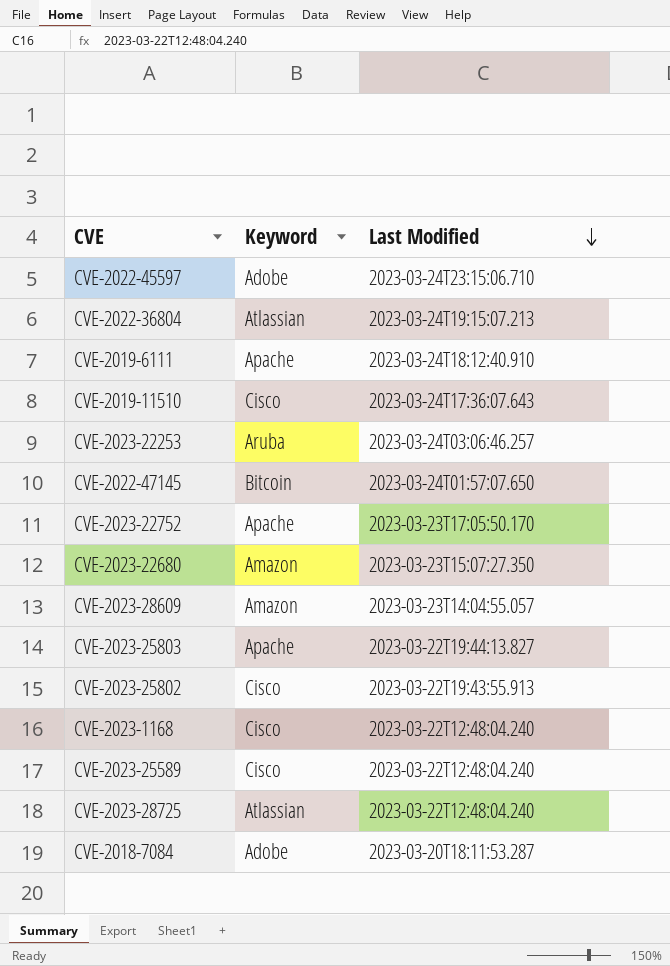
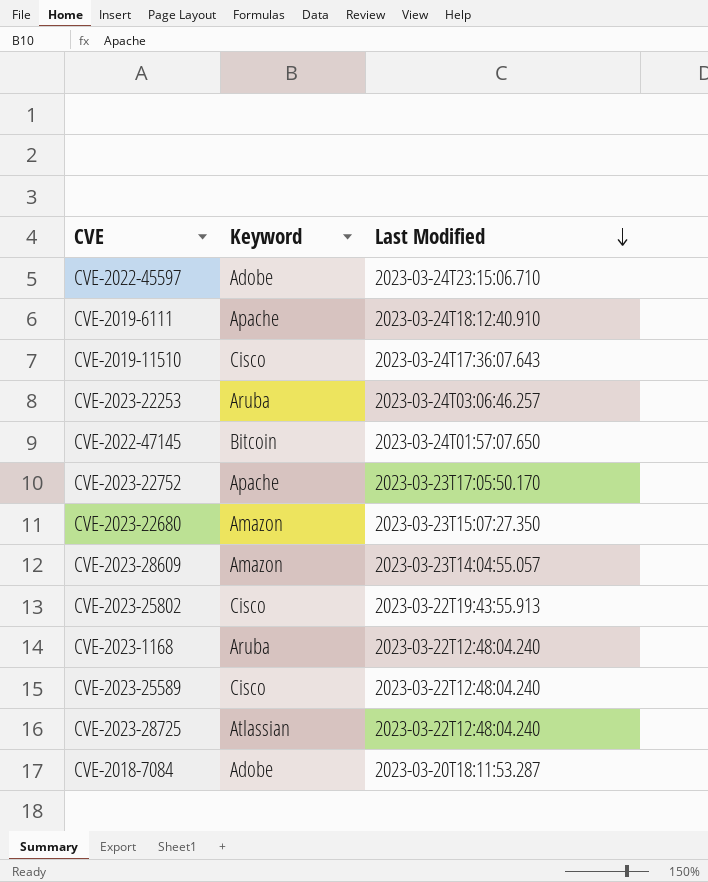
row CVE-2022-36804: Atlassian | 2023-03-24T19:15:07.213 -> none
row CVE-2023-25803: Apache | 2023-03-22T19:44:13.827 -> none
CVE-2023-1168 | Keyword: Cisco -> Aruba

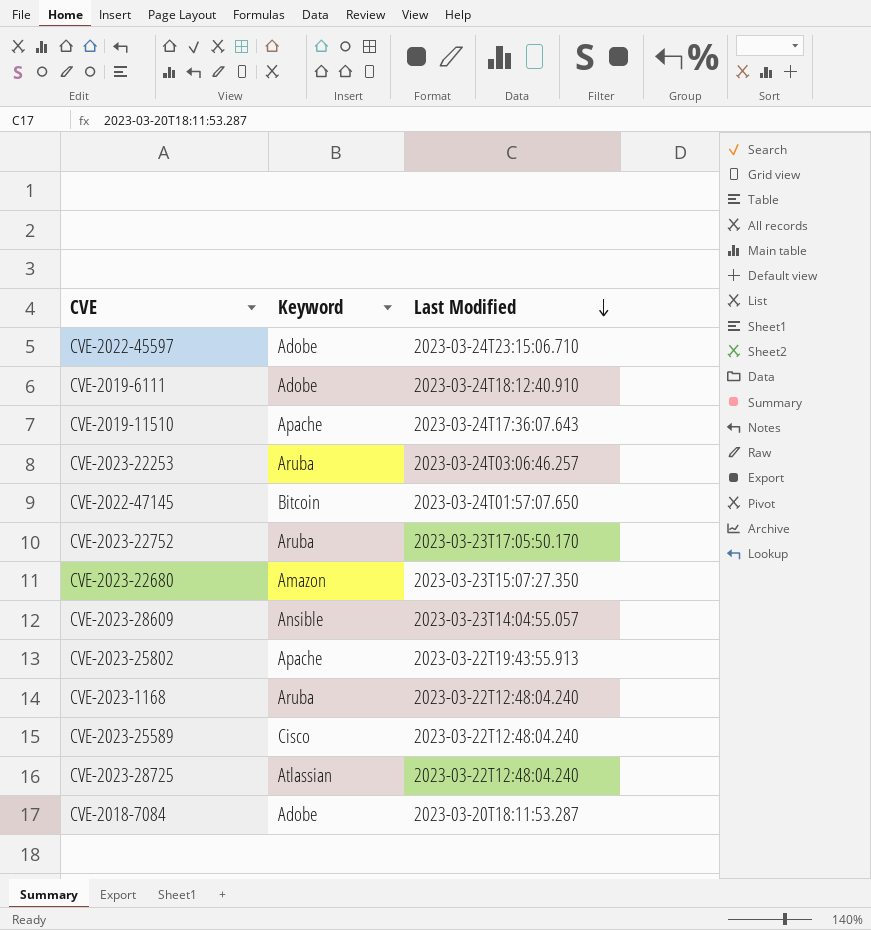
CVE-2019-6111 | Keyword: Apache -> Adobe
CVE-2019-11510 | Keyword: Cisco -> Apache
CVE-2023-22752 | Keyword: Apache -> Aruba
CVE-2023-28609 | Keyword: Amazon -> Ansible
CVE-2023-25802 | Keyword: Cisco -> Apache

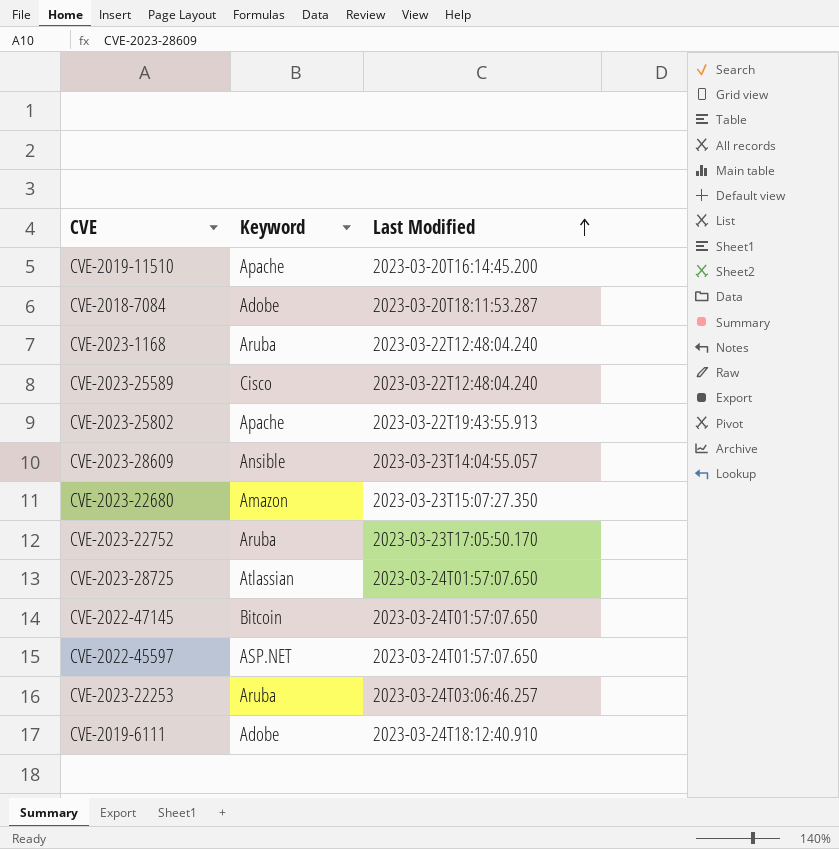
row order: Last Modified descending -> Last Modified ascending
CVE-2019-11510 | Last Modified: 2023-03-24T17:36:07.643 -> 2023-03-20T16:14:45.200
CVE-2023-28725 | Last Modified: 2023-03-22T12:48:04.240 -> 2023-03-24T01:57:07.650
CVE-2022-45597 | Keyword: Adobe -> ASP.NET
CVE-2022-45597 | Last Modified: 2023-03-24T23:15:06.710 -> 2023-03-24T01:57:07.650

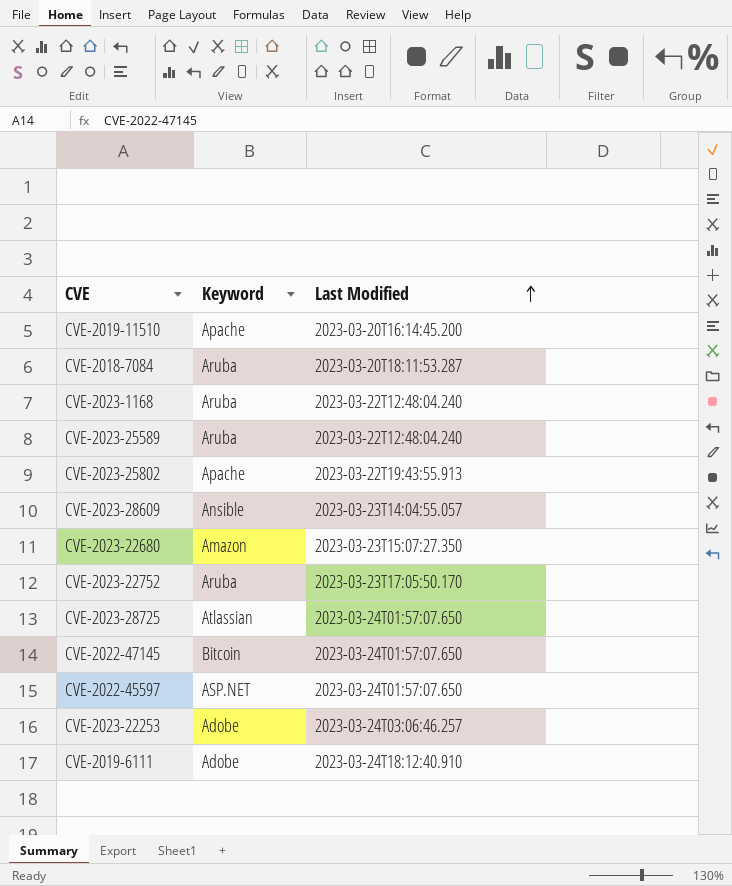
CVE-2018-7084 | Keyword: Adobe -> Aruba
CVE-2023-25589 | Keyword: Cisco -> Aruba
CVE-2023-22253 | Keyword: Aruba -> Adobe

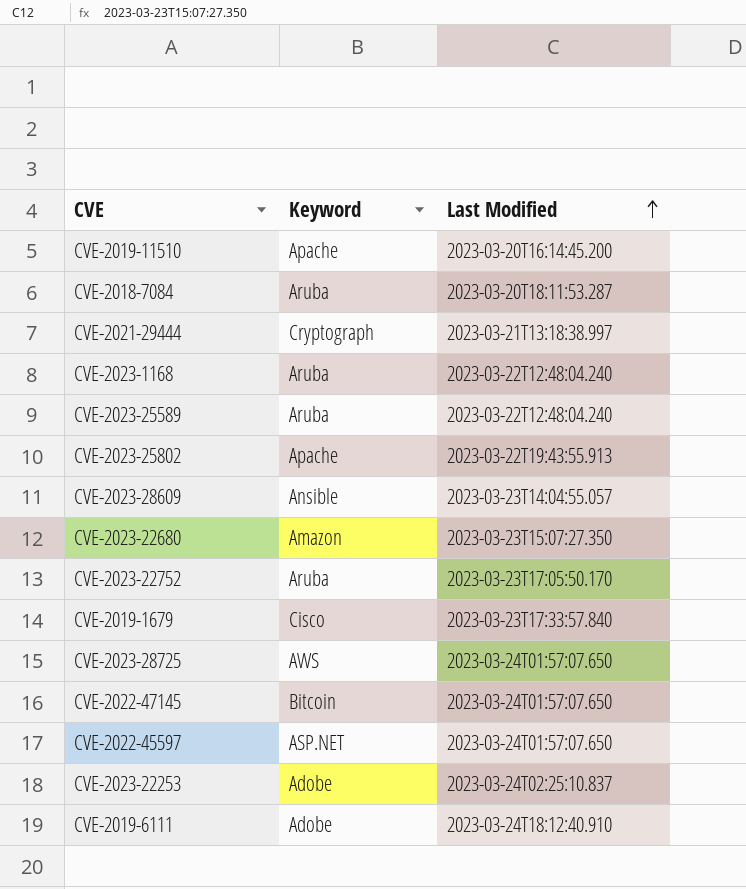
row CVE-2021-29444: none -> Cryptograph | 2023-03-21T13:18:38.997
row CVE-2019-1679: none -> Cisco | 2023-03-23T17:33:57.840
CVE-2023-28725 | Keyword: Atlassian -> AWS
CVE-2023-22253 | Last Modified: 2023-03-24T03:06:46.257 -> 2023-03-24T02:25:10.837

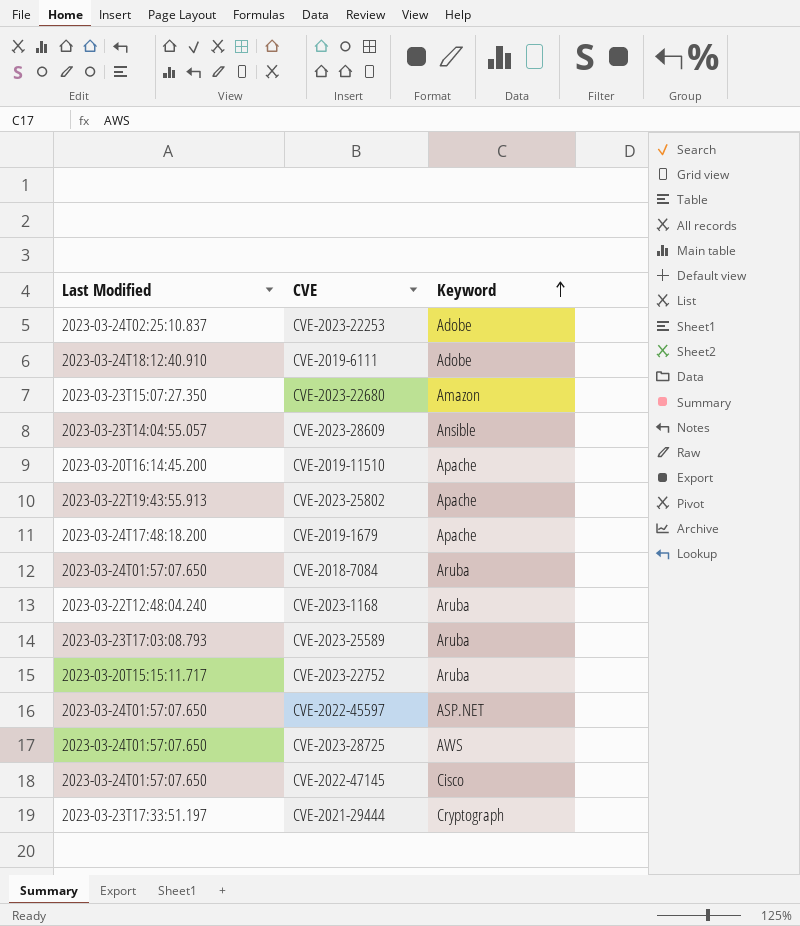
row order: Last Modified ascending -> Keyword ascending
column Last Modified | position: 3 -> 1
CVE-2019-1679 | Last Modified: 2023-03-23T17:33:57.840 -> 2023-03-24T17:48:18.200
CVE-2019-1679 | Keyword: Cisco -> Apache
CVE-2018-7084 | Last Modified: 2023-03-20T18:11:53.287 -> 2023-03-24T01:57:07.650
CVE-2023-25589 | Last Modified: 2023-03-22T12:48:04.240 -> 2023-03-23T17:03:08.793
CVE-2023-22752 | Last Modified: 2023-03-23T17:05:50.170 -> 2023-03-20T15:15:11.717
CVE-2022-47145 | Keyword: Bitcoin -> Cisco
CVE-2021-29444 | Last Modified: 2023-03-21T13:18:38.997 -> 2023-03-23T17:33:51.197

